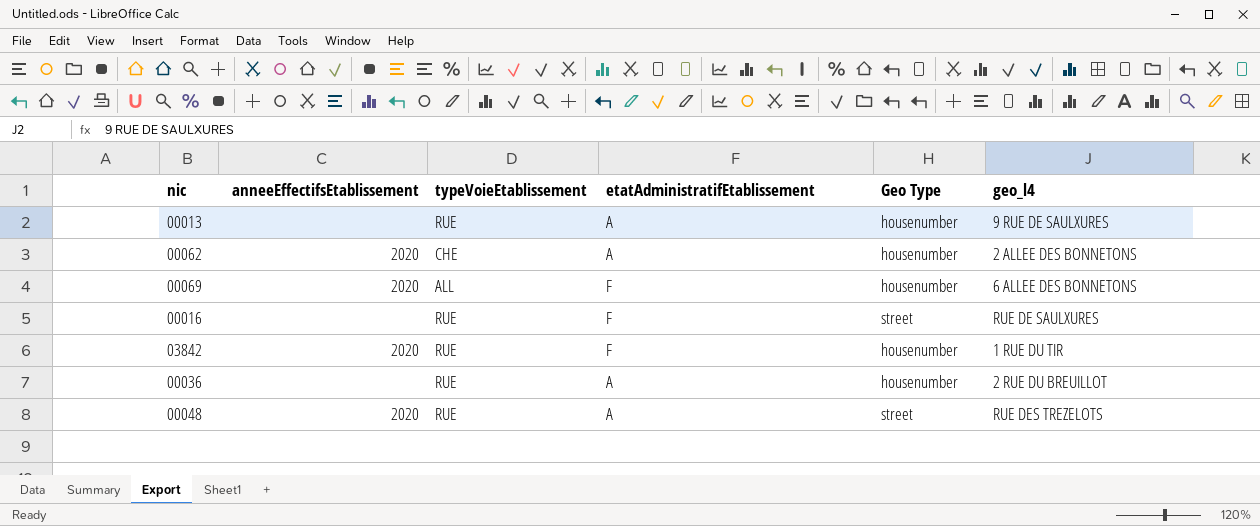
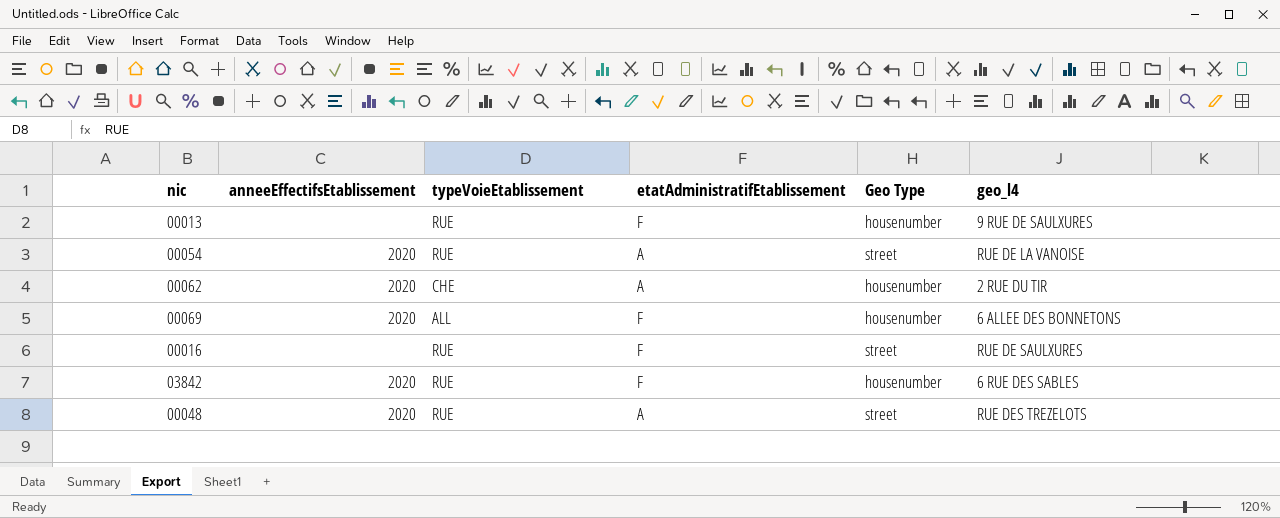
row 00036: none | RUE | A | housenumber | 2 RUE DU BREUILLOT -> none
00013 | etatAdministratifEtablissement: A -> F
row 00054: none -> 2020 | RUE | A | street | RUE DE LA VANOISE
00062 | geo_l4: 2 ALLEE DES BONNETONS -> 2 RUE DU TIR
03842 | geo_l4: 1 RUE DU TIR -> 6 RUE DES SABLES

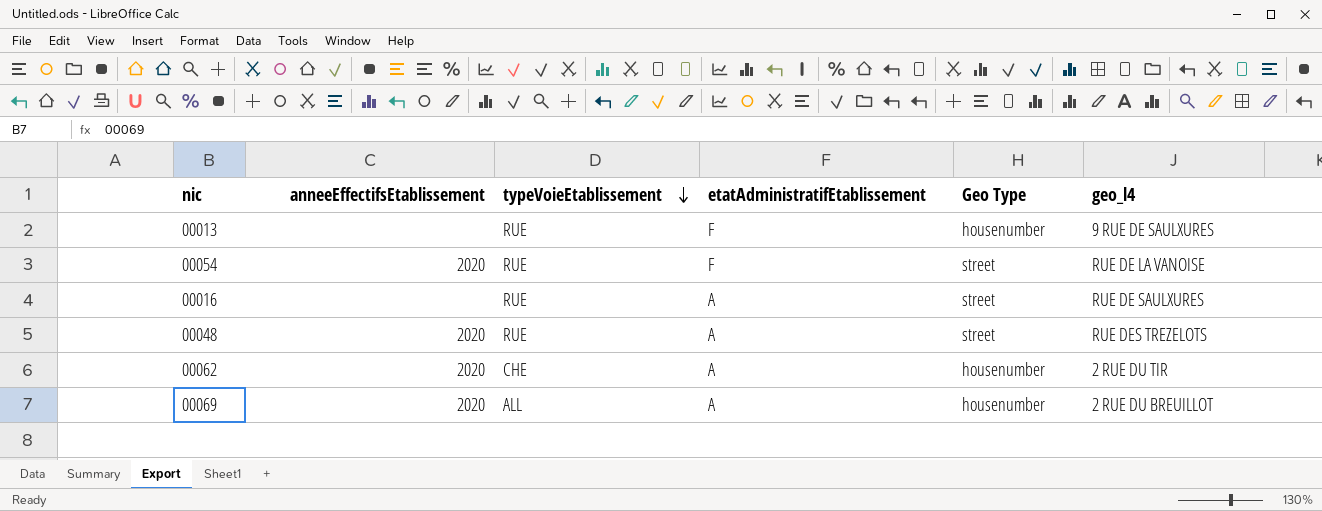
row order: none -> typeVoieEtablissement descending
row 03842: 2020 | RUE | F | housenumber | 6 RUE DES SABLES -> none
00054 | etatAdministratifEtablissement: A -> F
00016 | etatAdministratifEtablissement: F -> A
00069 | etatAdministratifEtablissement: F -> A
00069 | geo_l4: 6 ALLEE DES BONNETONS -> 2 RUE DU BREUILLOT

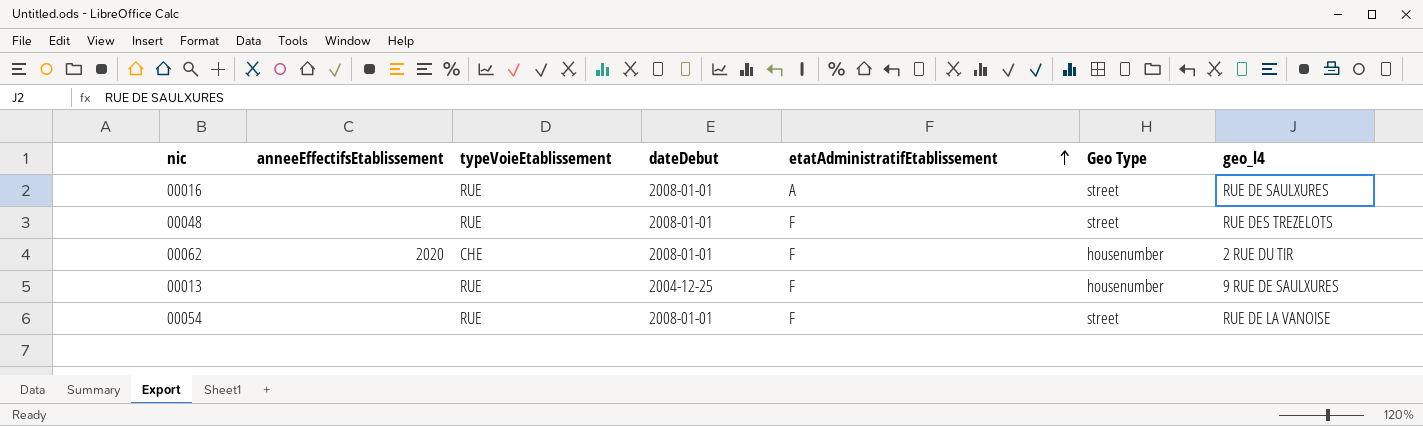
row order: typeVoieEtablissement descending -> etatAdministratifEtablissement ascending
column dateDebut | position: none -> 4
row 00069: 2020 | ALL | A | housenumber | 2 RUE DU BREUILLOT -> none
00048 | anneeEffectifsEtablissement: 2020 -> none
00048 | etatAdministratifEtablissement: A -> F
00062 | etatAdministratifEtablissement: A -> F
00054 | anneeEffectifsEtablissement: 2020 -> none

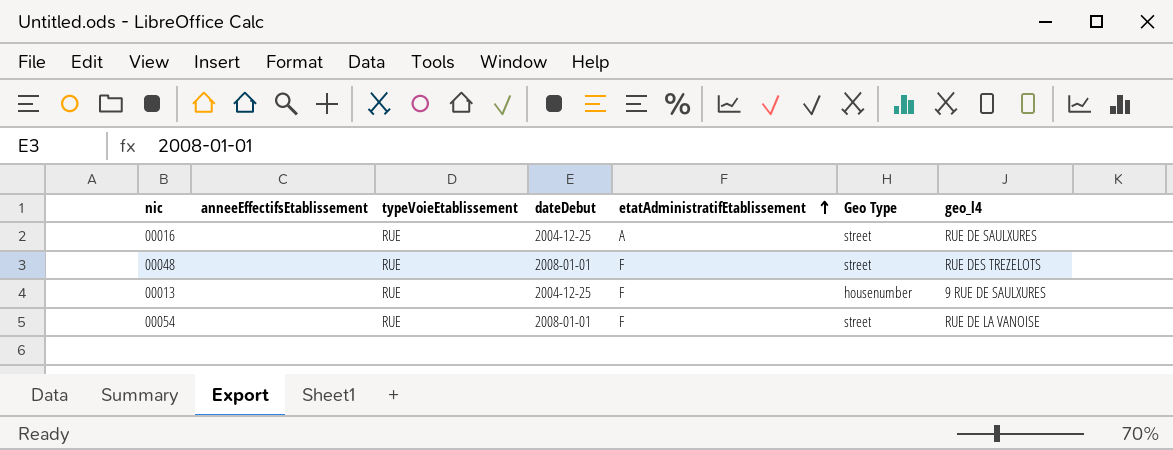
row 00062: 2020 | CHE | 2008-01-01 | F | housenumber | 2 RUE DU TIR -> none
00016 | dateDebut: 2008-01-01 -> 2004-12-25

